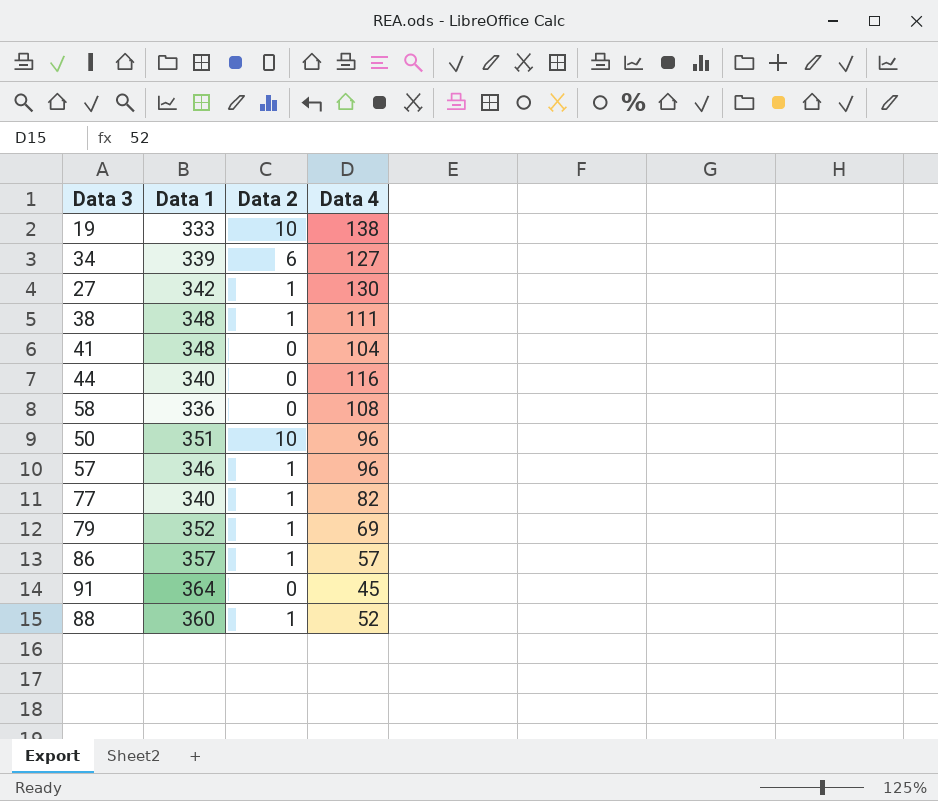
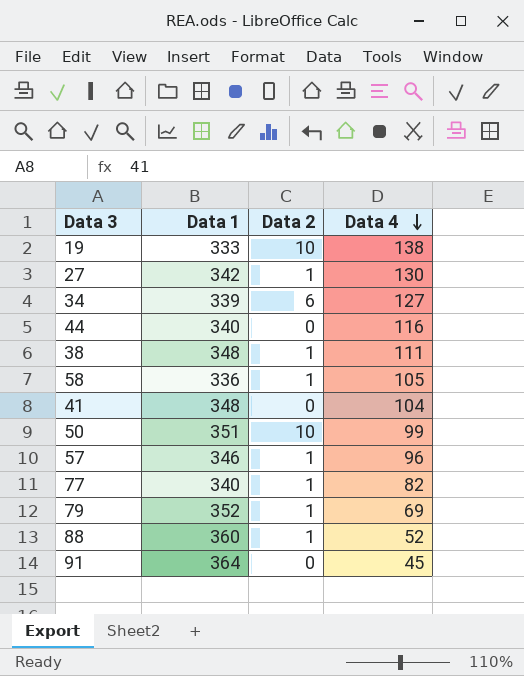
row order: none -> Data 4 descending
row 86: 357 | 1 | 57 -> none
58 | Data 2: 0 -> 1
58 | Data 4: 108 -> 105
50 | Data 4: 96 -> 99

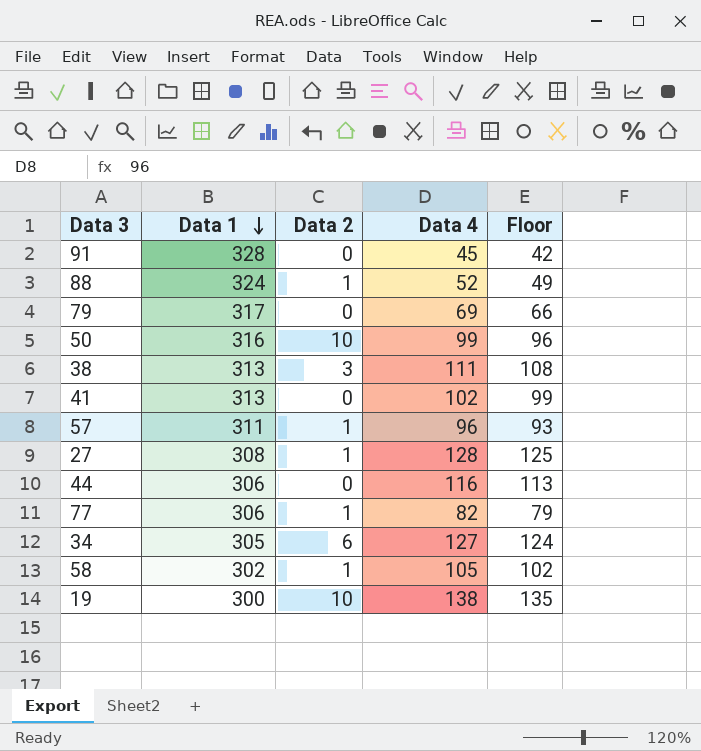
row order: Data 4 descending -> Data 1 descending
column Floor | formula: none -> [Data 4] - 3
91 | Data 1: 364 -> 328
88 | Data 1: 360 -> 324
79 | Data 1: 352 -> 317
79 | Data 2: 1 -> 0
50 | Data 1: 351 -> 316
38 | Data 1: 348 -> 313
38 | Data 2: 1 -> 3
41 | Data 1: 348 -> 313
41 | Data 4: 104 -> 102
57 | Data 1: 346 -> 311
27 | Data 1: 342 -> 308
27 | Data 4: 130 -> 128
44 | Data 1: 340 -> 306
77 | Data 1: 340 -> 306
34 | Data 1: 339 -> 305
58 | Data 1: 336 -> 302
19 | Data 1: 333 -> 300

